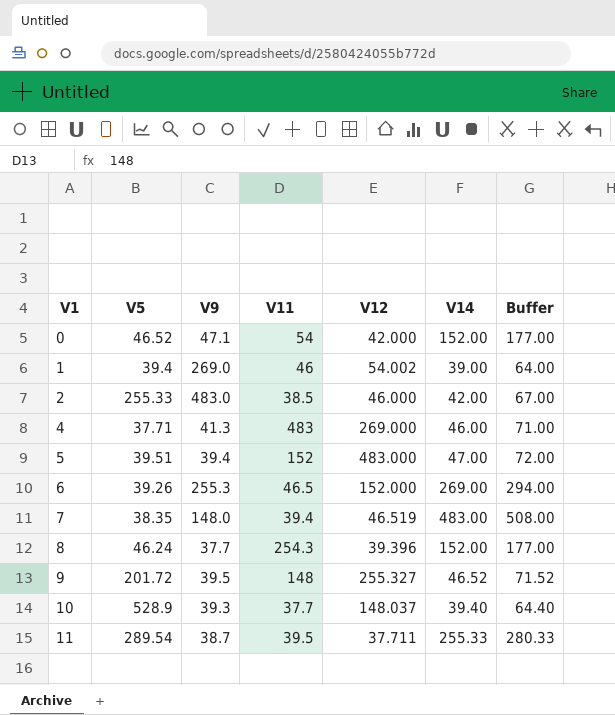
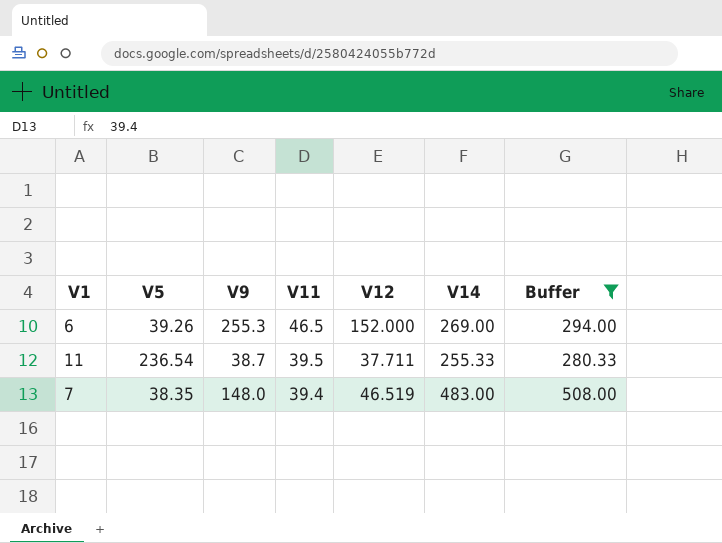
filter: none -> Buffer >= 280.33
row order: V1 ascending -> V11 descending
11 | V5: 289.54 -> 236.54

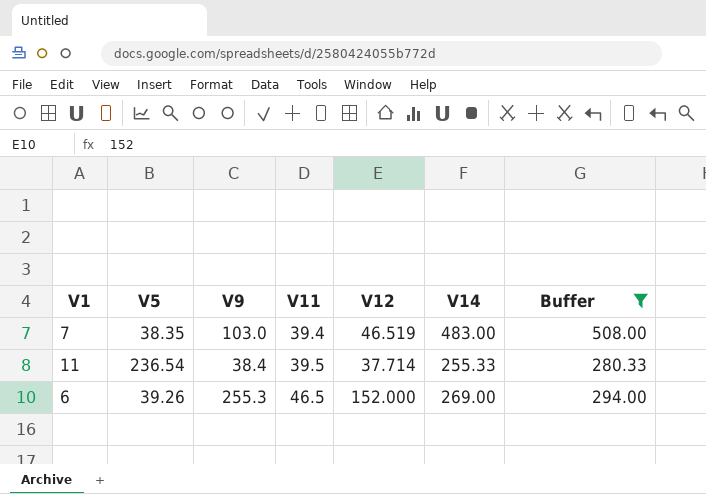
row order: V11 descending -> V11 ascending
7 | V9: 148.0 -> 103.0
11 | V9: 38.7 -> 38.4
11 | V12: 37.711 -> 37.714

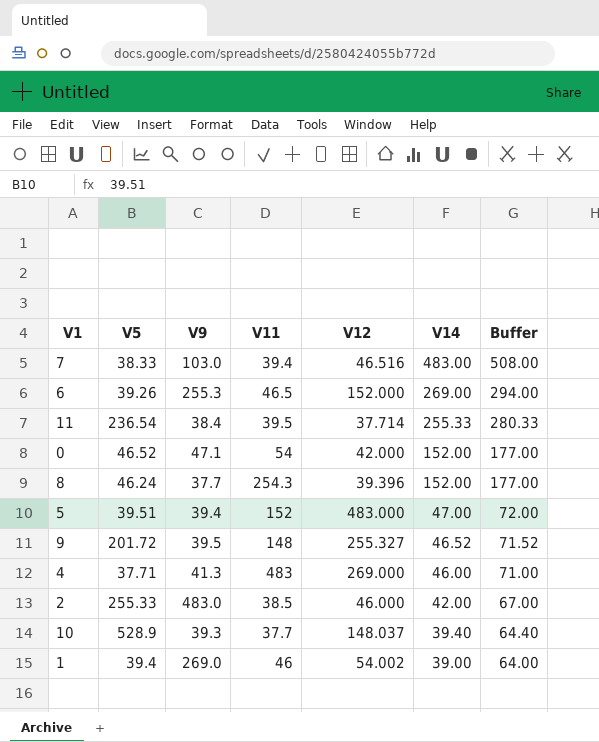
filter: Buffer >= 280.33 -> none
row order: V11 ascending -> V14 descending
7 | V5: 38.35 -> 38.33
7 | V12: 46.519 -> 46.516

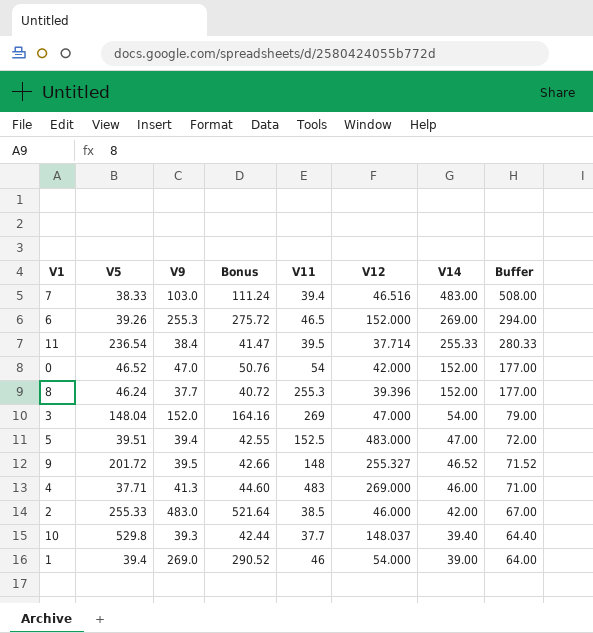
column Bonus | formula: none -> [V9] * 1.08
0 | V9: 47.1 -> 47.0
8 | V11: 254.3 -> 255.3
row 3: none -> 148.04 | 152.0 | 164.16 | 269 | 47.000 | 54.00 | 79.00
5 | V11: 152 -> 152.5
10 | V5: 528.9 -> 529.8
1 | V12: 54.002 -> 54.000

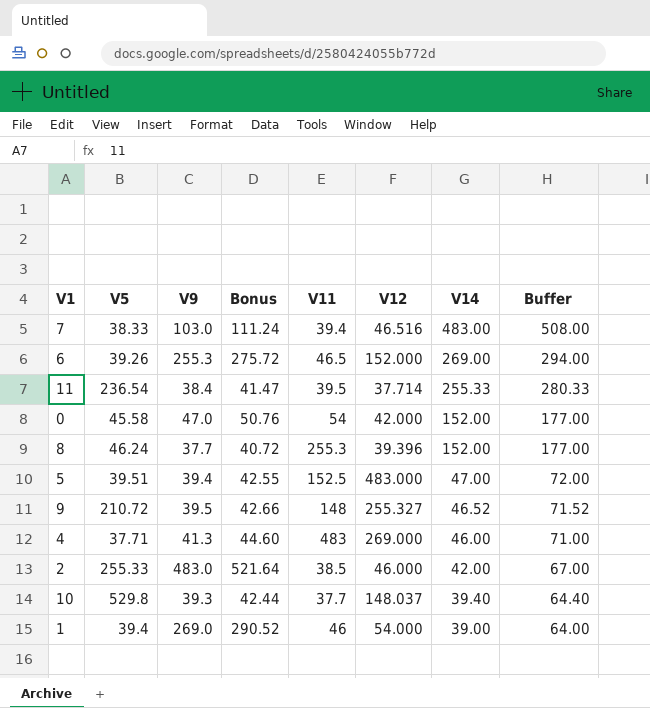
row 3: 148.04 | 152.0 | 164.16 | 269 | 47.000 | 54.00 | 79.00 -> none
0 | V5: 46.52 -> 45.58
9 | V5: 201.72 -> 210.72

